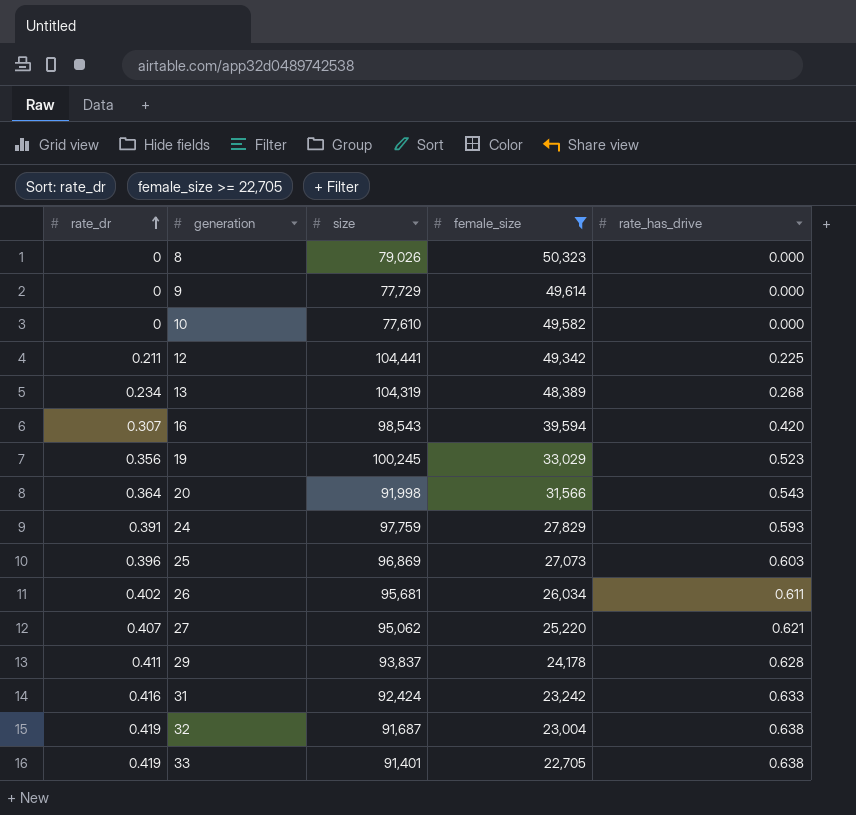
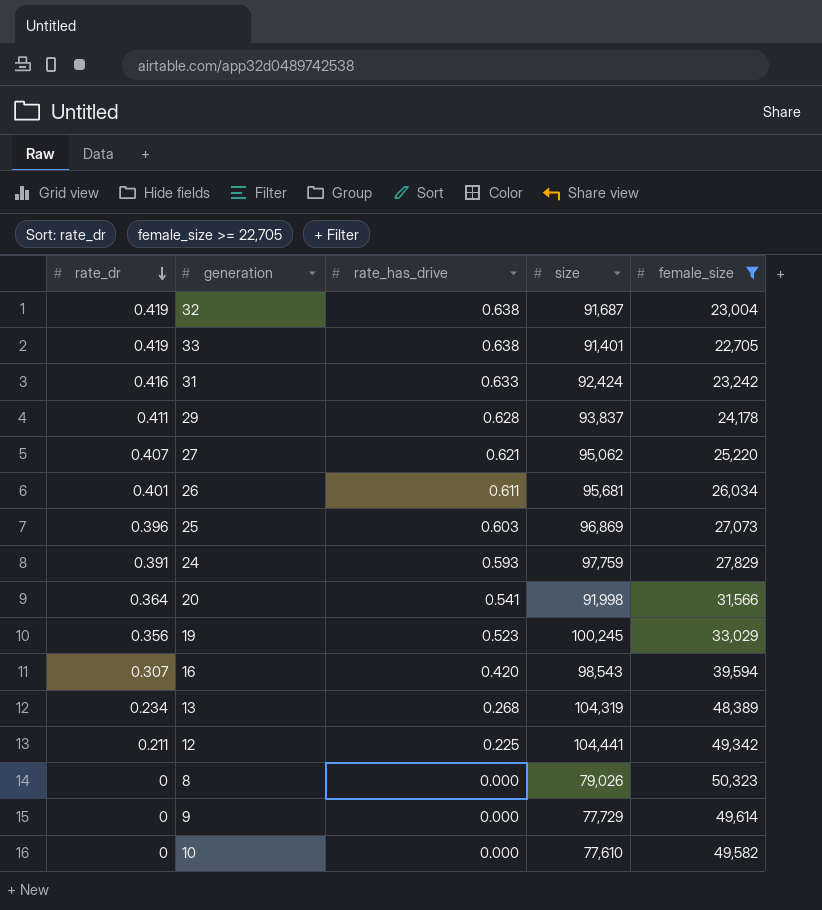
row order: rate_dr ascending -> rate_dr descending
column rate_has_drive | position: 5 -> 3
26 | rate_dr: 0.402 -> 0.401
20 | rate_has_drive: 0.543 -> 0.541

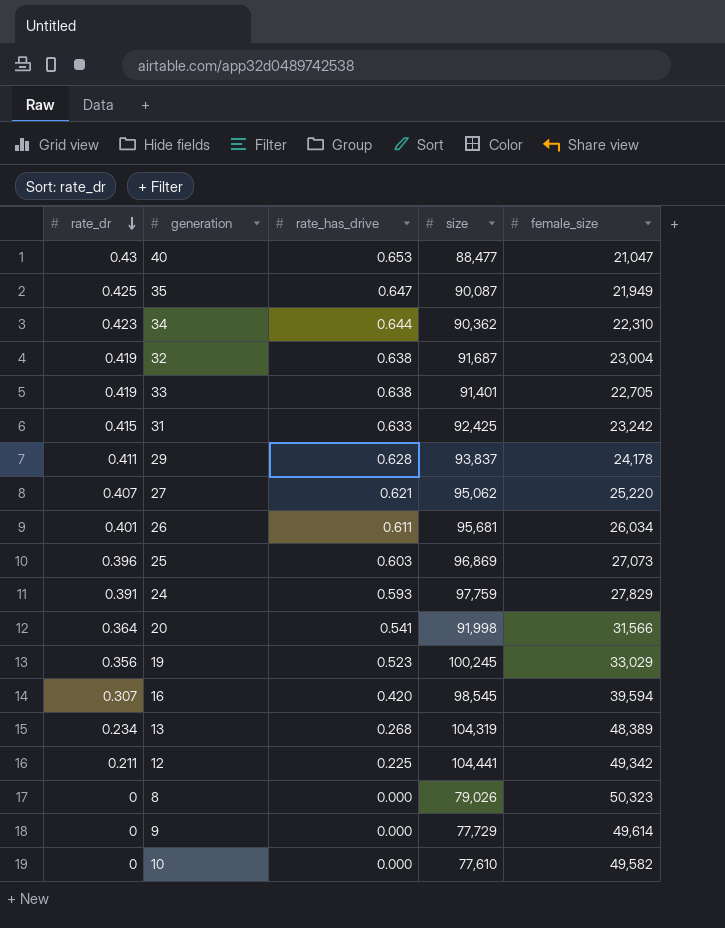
filter: female_size >= 22,705 -> none
31 | rate_dr: 0.416 -> 0.415
31 | size: 92,424 -> 92,425
16 | size: 98,543 -> 98,545

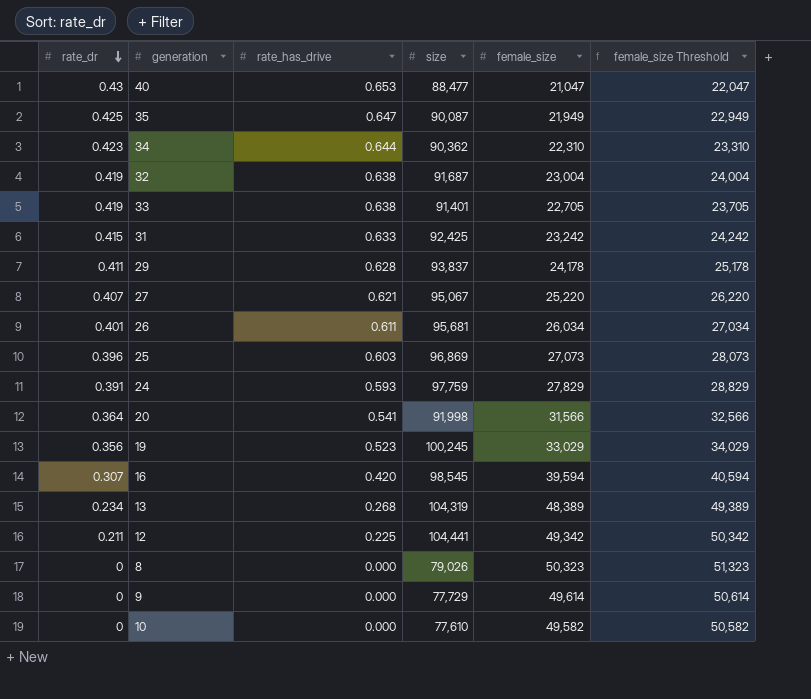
column female_size Threshold | formula: none -> [female_size] + 1000
27 | size: 95,062 -> 95,067

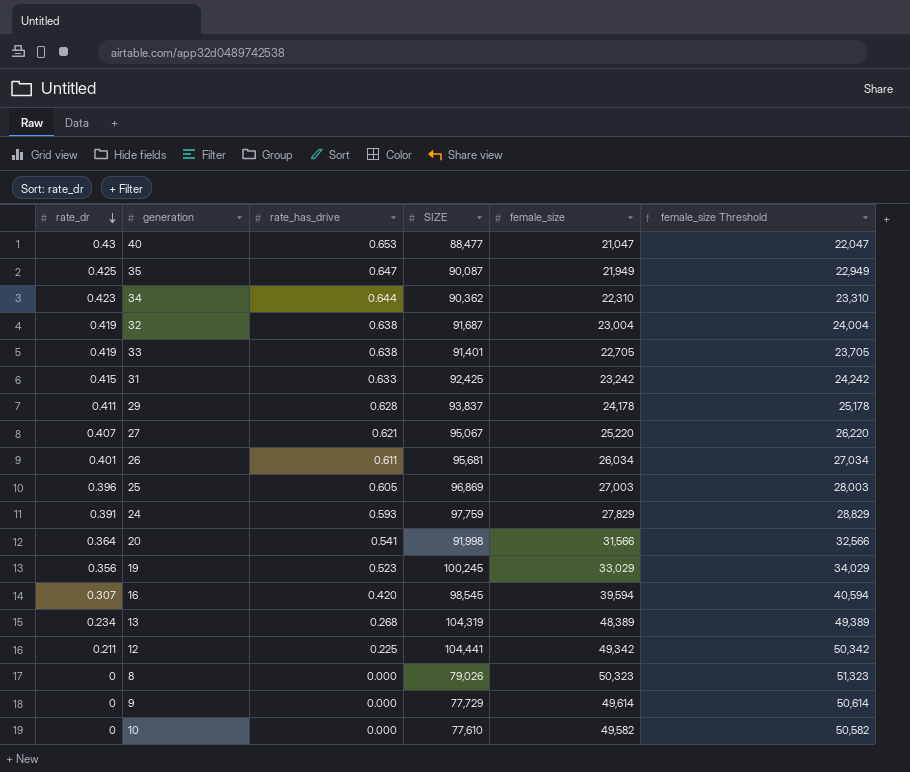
column name: size -> SIZE
25 | rate_has_drive: 0.603 -> 0.605
25 | female_size: 27,073 -> 27,003
25 | female_size Threshold: 28,073 -> 28,003

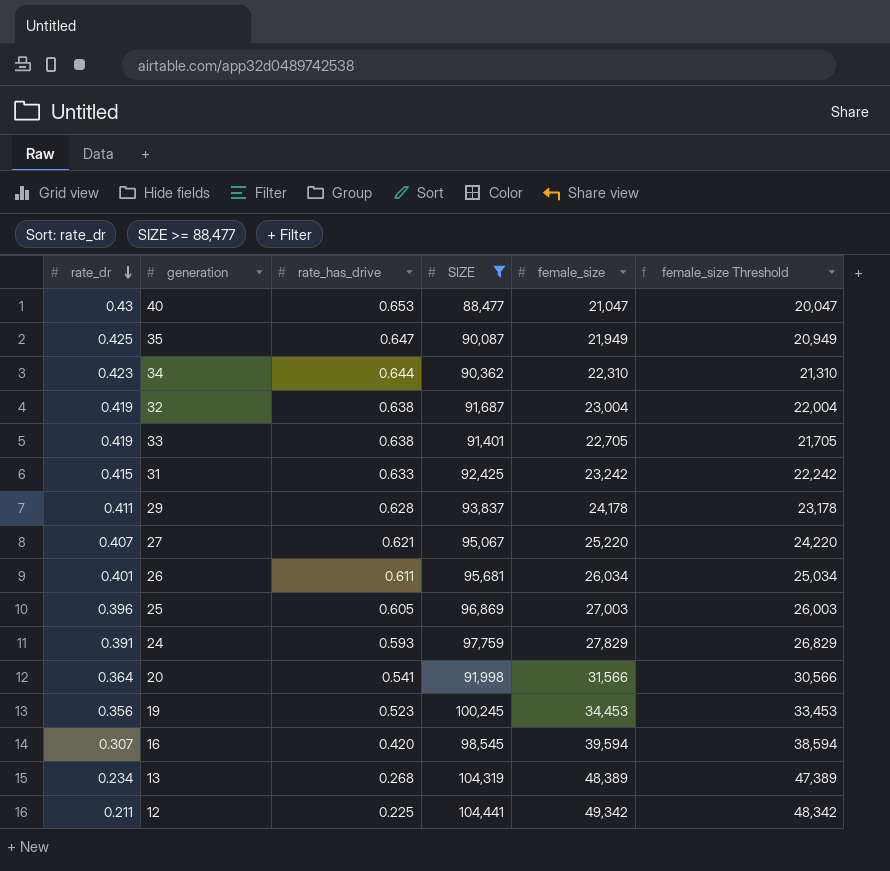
filter: none -> SIZE >= 88,477
column female_size Threshold | formula: [female_size] + 1000 -> [female_size] - 1000
19 | female_size: 33,029 -> 34,453

